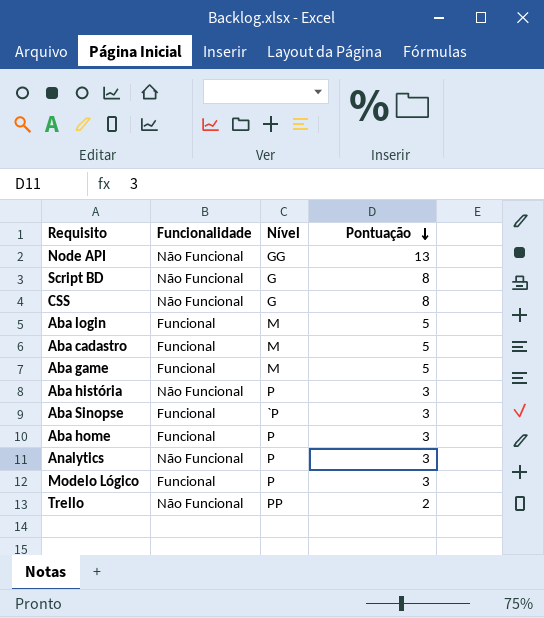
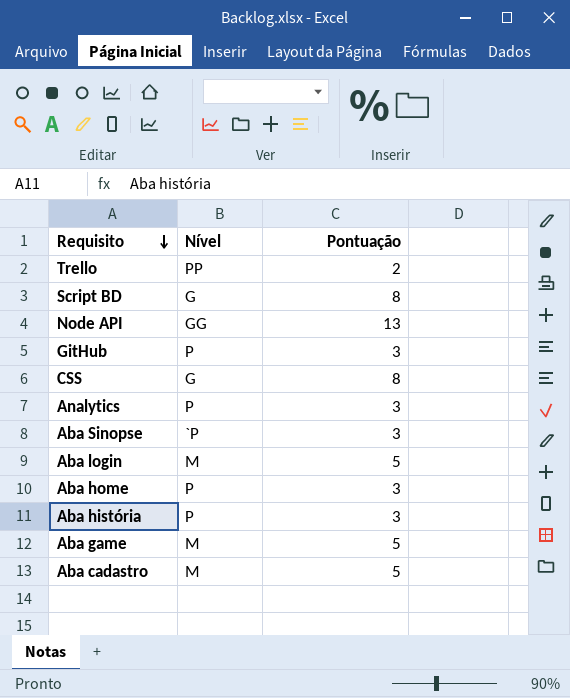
row order: Pontuação descending -> Requisito descending
column Funcionalidade | position: 2 -> none
row Modelo Lógico: Funcional | P | 3 -> none
row GitHub: none -> P | 3

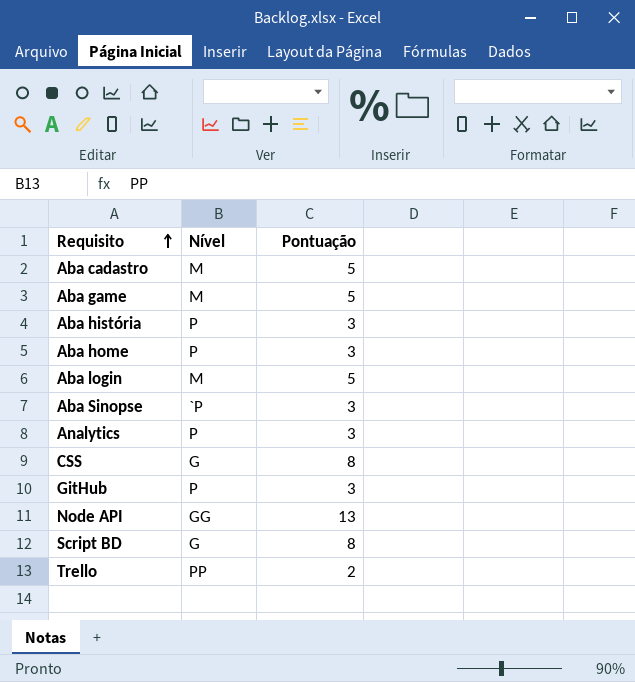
row order: Requisito descending -> Requisito ascending

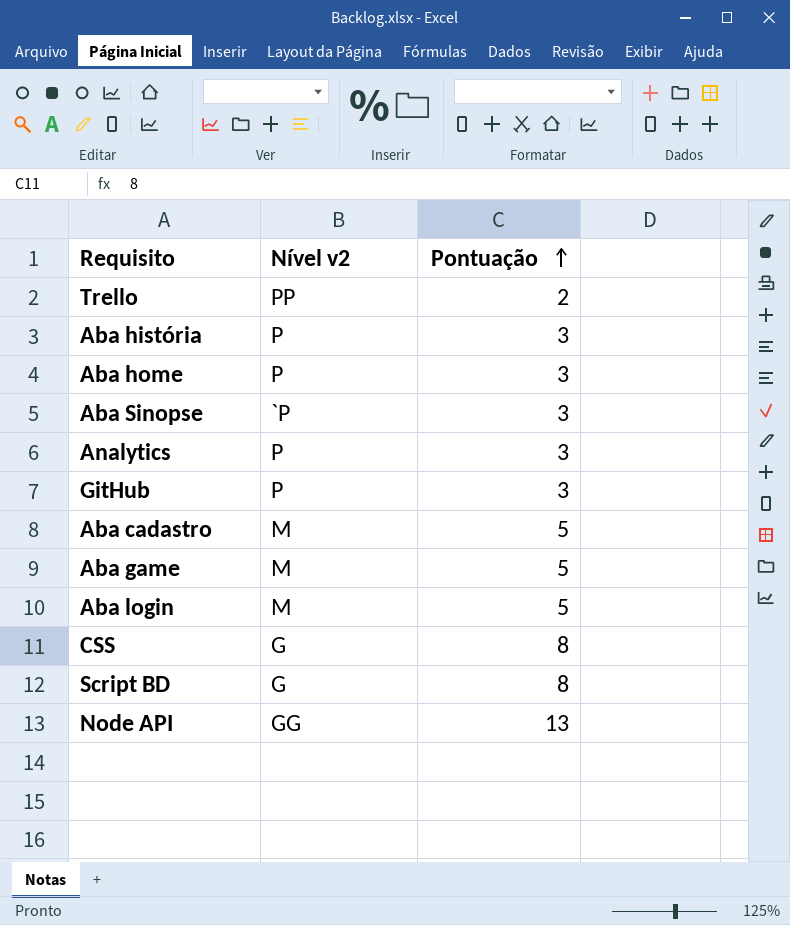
row order: Requisito ascending -> Pontuação ascending
column name: Nível -> Nível v2

